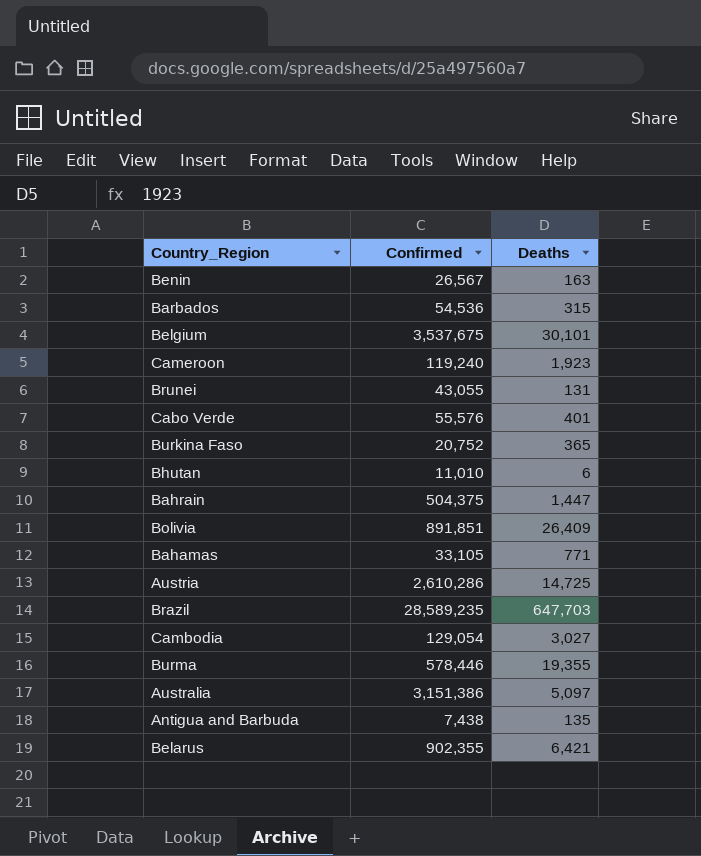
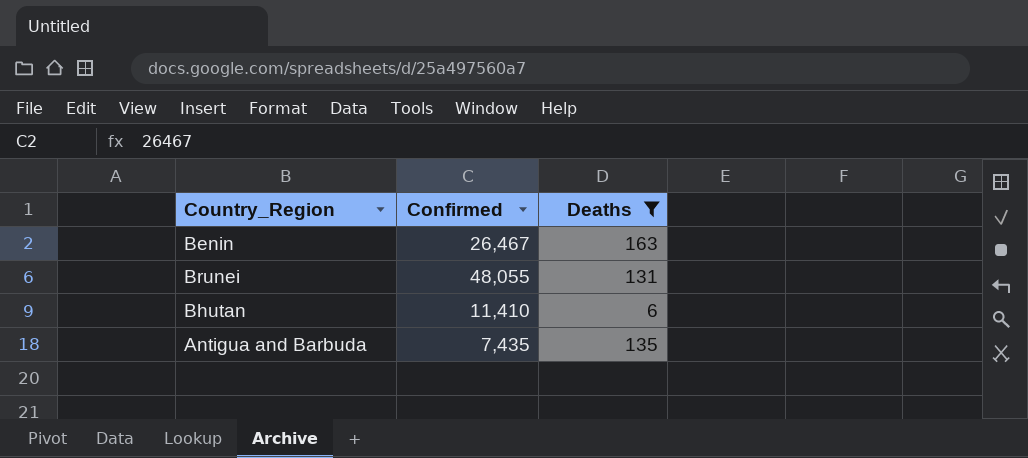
filter: none -> Deaths <= 163
Benin | Confirmed: 26,567 -> 26,467
Brunei | Confirmed: 43,055 -> 48,055
Bhutan | Confirmed: 11,010 -> 11,410
Antigua and Barbuda | Confirmed: 7,438 -> 7,435

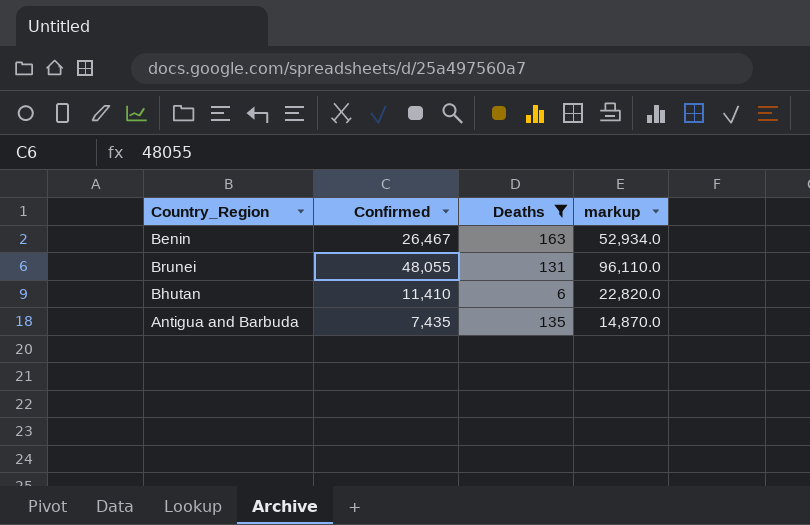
column markup | formula: none -> [Confirmed] * 2

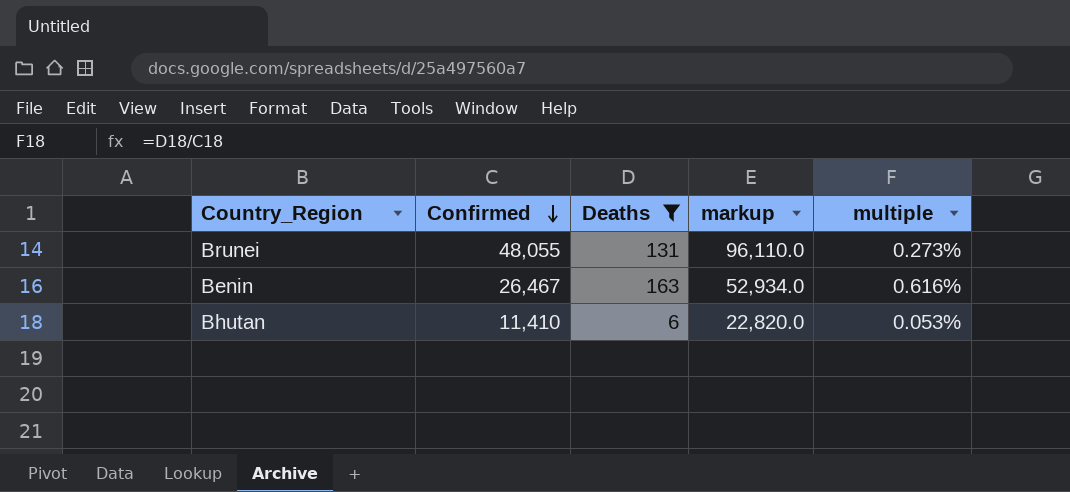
row order: none -> Confirmed descending
column multiple | formula: none -> [Deaths] / [Confirmed]
row Antigua and Barbuda: 7,435 | 135 | 14,870.0 -> none

